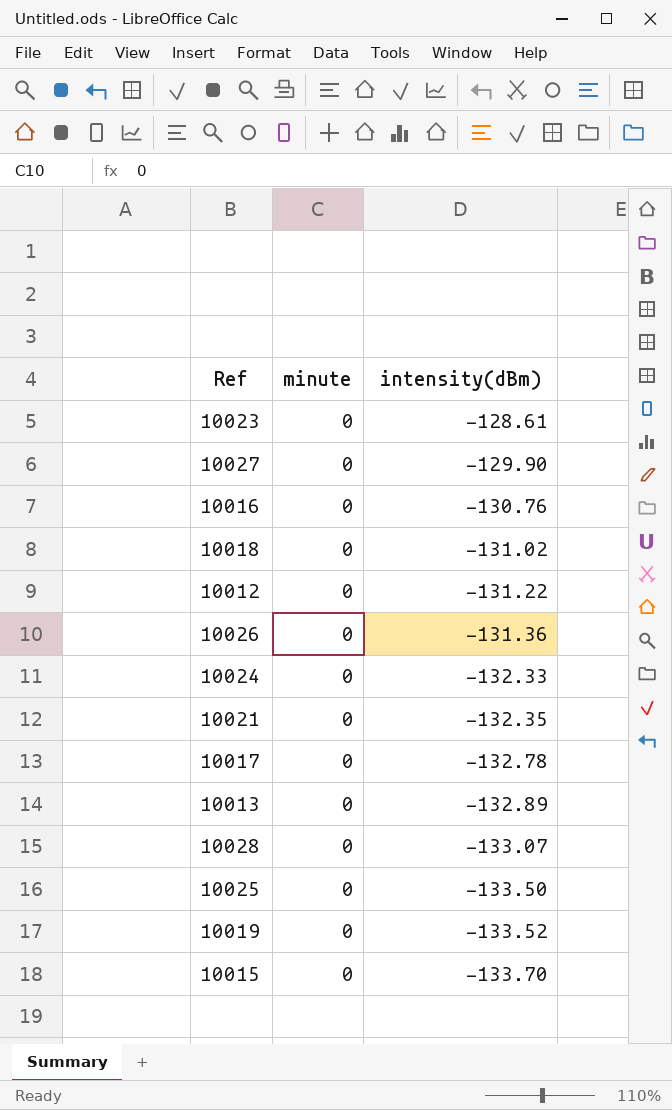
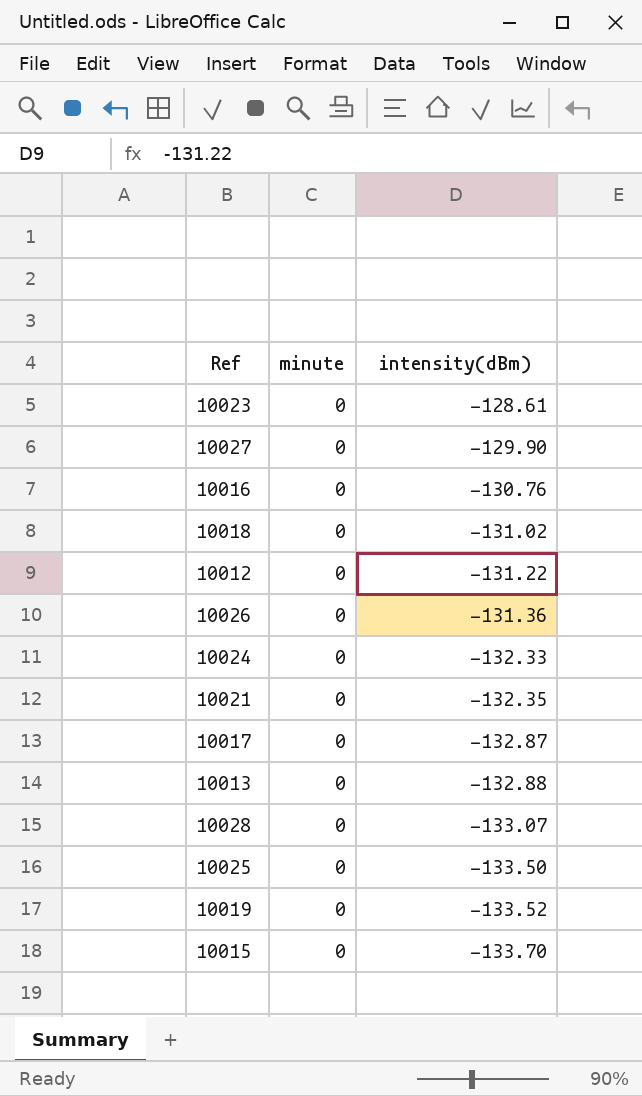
10017 | intensity(dBm): -132.78 -> -132.87
10013 | intensity(dBm): -132.89 -> -132.88

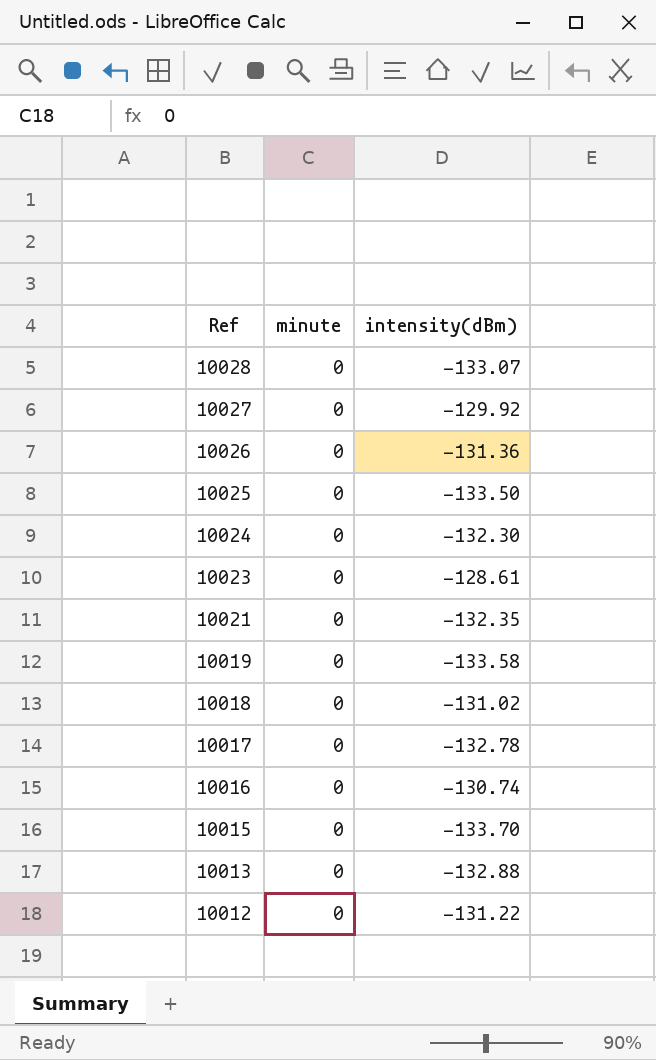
row order: intensity(dBm) descending -> Ref descending
10027 | intensity(dBm): -129.90 -> -129.92
10024 | intensity(dBm): -132.33 -> -132.30
10019 | intensity(dBm): -133.52 -> -133.58
10017 | intensity(dBm): -132.87 -> -132.78
10016 | intensity(dBm): -130.76 -> -130.74

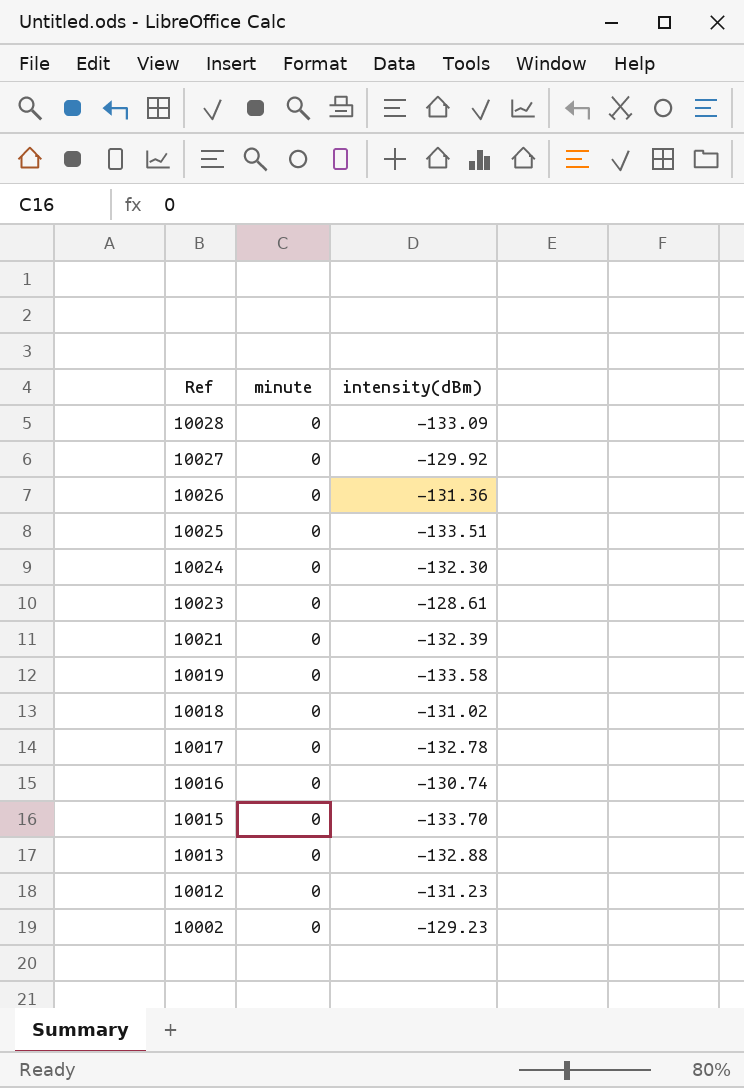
10028 | intensity(dBm): -133.07 -> -133.09
10025 | intensity(dBm): -133.50 -> -133.51
10021 | intensity(dBm): -132.35 -> -132.39
10012 | intensity(dBm): -131.22 -> -131.23
row 10002: none -> 0 | -129.23

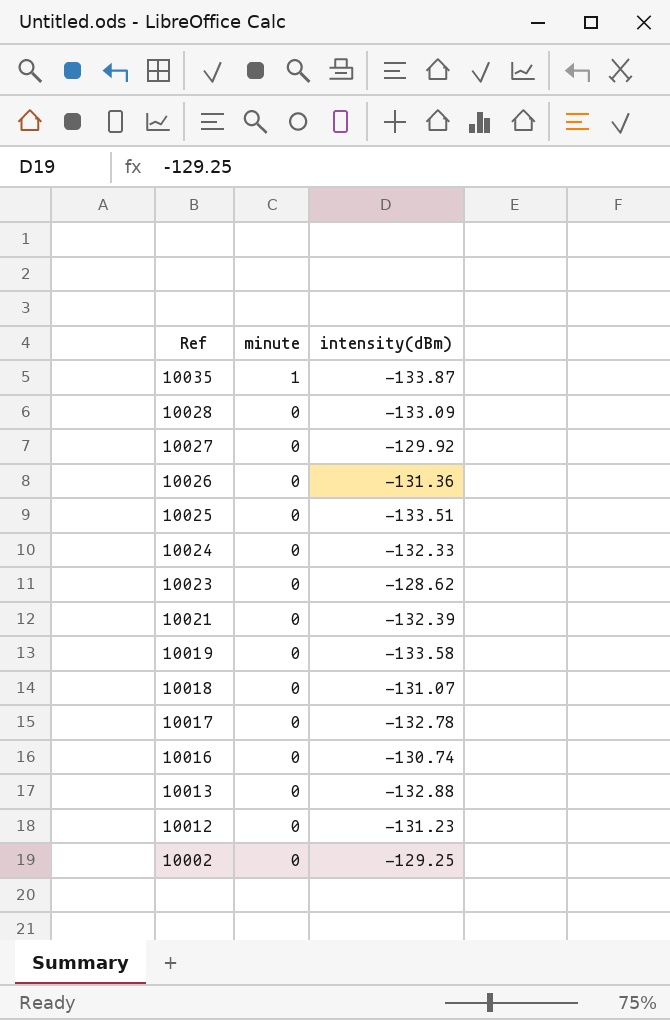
row 10015: 0 | -133.70 -> none
row 10035: none -> 1 | -133.87
10024 | intensity(dBm): -132.30 -> -132.33
10023 | intensity(dBm): -128.61 -> -128.62
10018 | intensity(dBm): -131.02 -> -131.07
10002 | intensity(dBm): -129.23 -> -129.25

